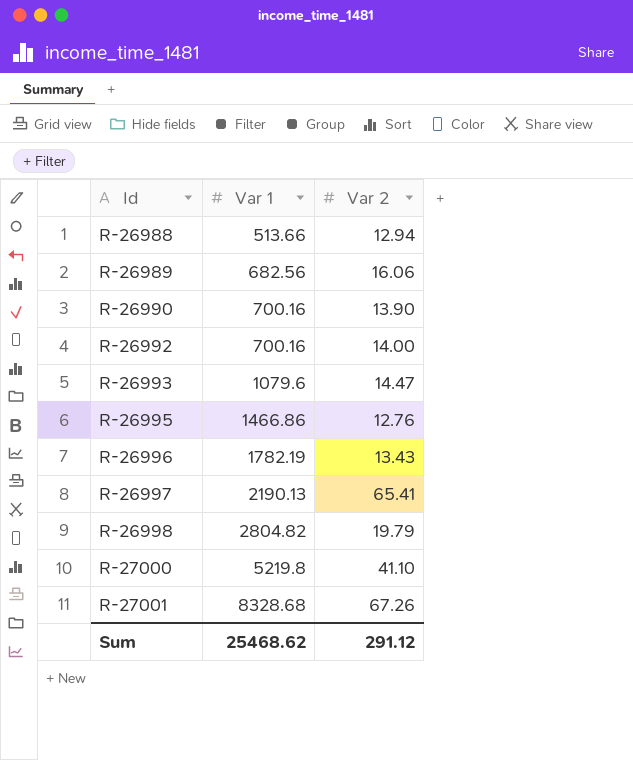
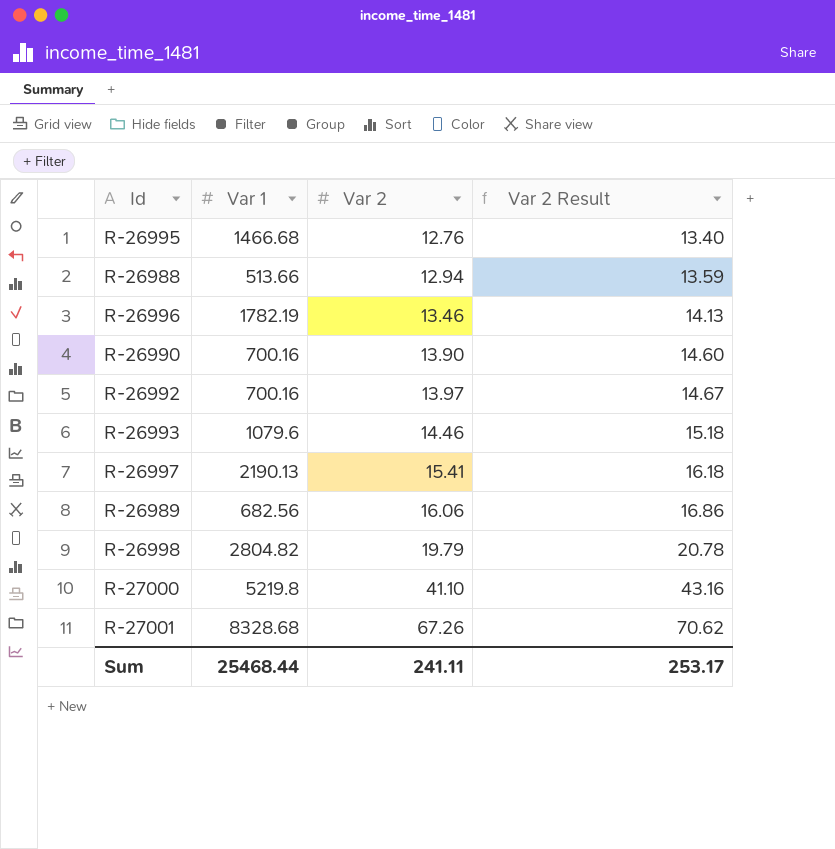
row order: Id ascending -> Var 2 ascending
column Var 2 Result | formula: none -> [Var 2] * 1.05
R-26995 | Var 1: 1466.86 -> 1466.68
R-26996 | Var 2: 13.43 -> 13.46
R-26992 | Var 2: 14.00 -> 13.97
R-26993 | Var 2: 14.47 -> 14.46
R-26997 | Var 2: 65.41 -> 15.41
Sum | Var 1: 25468.62 -> 25468.44
Sum | Var 2: 291.12 -> 241.11

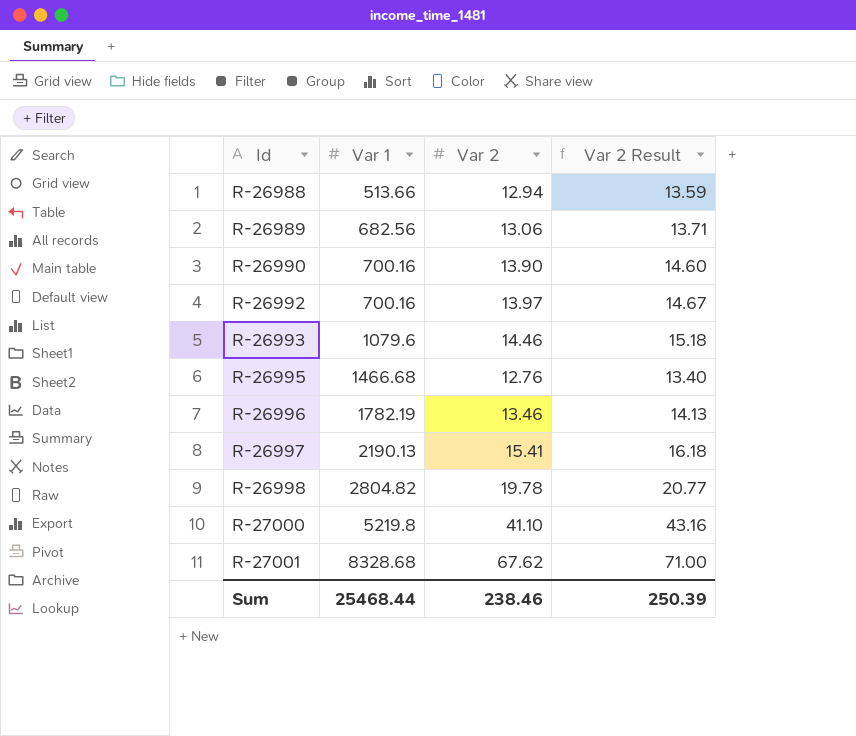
row order: Var 2 ascending -> Id ascending
R-26989 | Var 2: 16.06 -> 13.06
R-26989 | Var 2 Result: 16.86 -> 13.71
R-26998 | Var 2: 19.79 -> 19.78
R-26998 | Var 2 Result: 20.78 -> 20.77
R-27001 | Var 2: 67.26 -> 67.62
R-27001 | Var 2 Result: 70.62 -> 71.00
Sum | Var 2: 241.11 -> 238.46
Sum | Var 2 Result: 253.17 -> 250.39

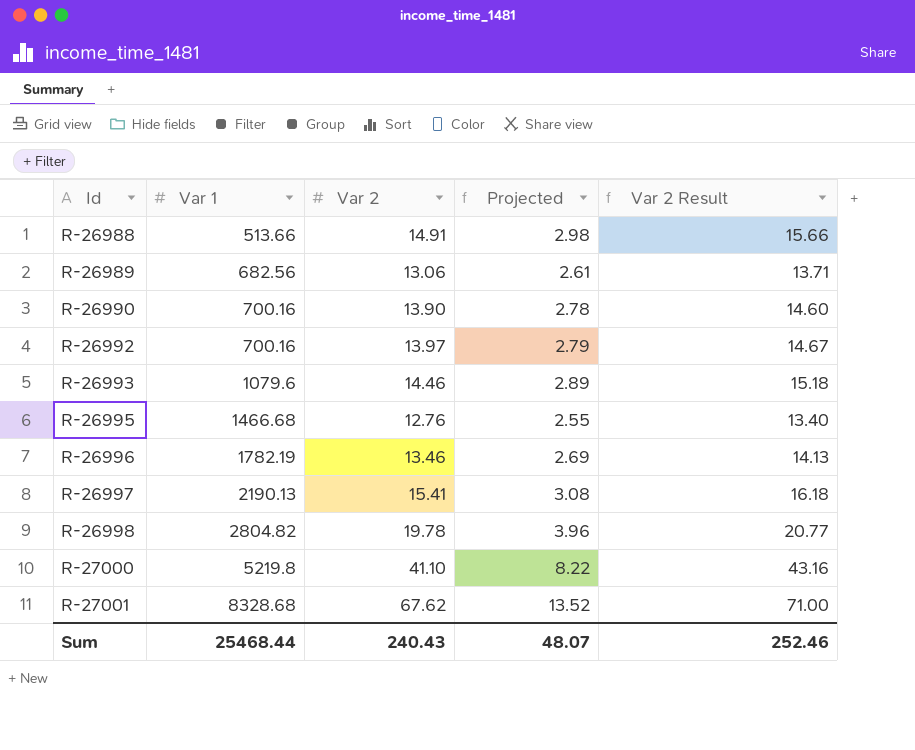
column Projected | formula: none -> [Var 2] * 0.2
R-26988 | Var 2: 12.94 -> 14.91
R-26988 | Var 2 Result: 13.59 -> 15.66
Sum | Var 2: 238.46 -> 240.43
Sum | Var 2 Result: 250.39 -> 252.46

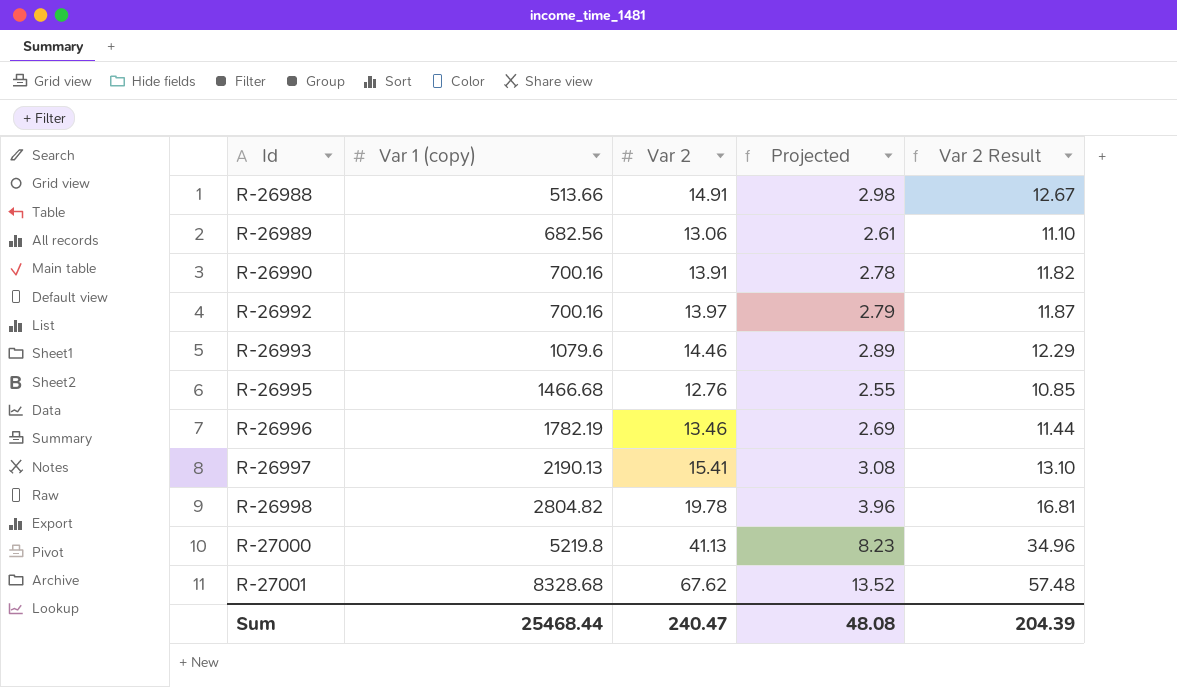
column name: Var 1 -> Var 1 (copy)
column Var 2 Result | formula: [Var 2] * 1.05 -> [Var 2] * 0.85
R-26990 | Var 2: 13.90 -> 13.91
R-27000 | Var 2: 41.10 -> 41.13
R-27000 | Projected: 8.22 -> 8.23
Sum | Var 2: 240.43 -> 240.47
Sum | Projected: 48.07 -> 48.08
Sum | Var 2 Result: 252.46 -> 204.39

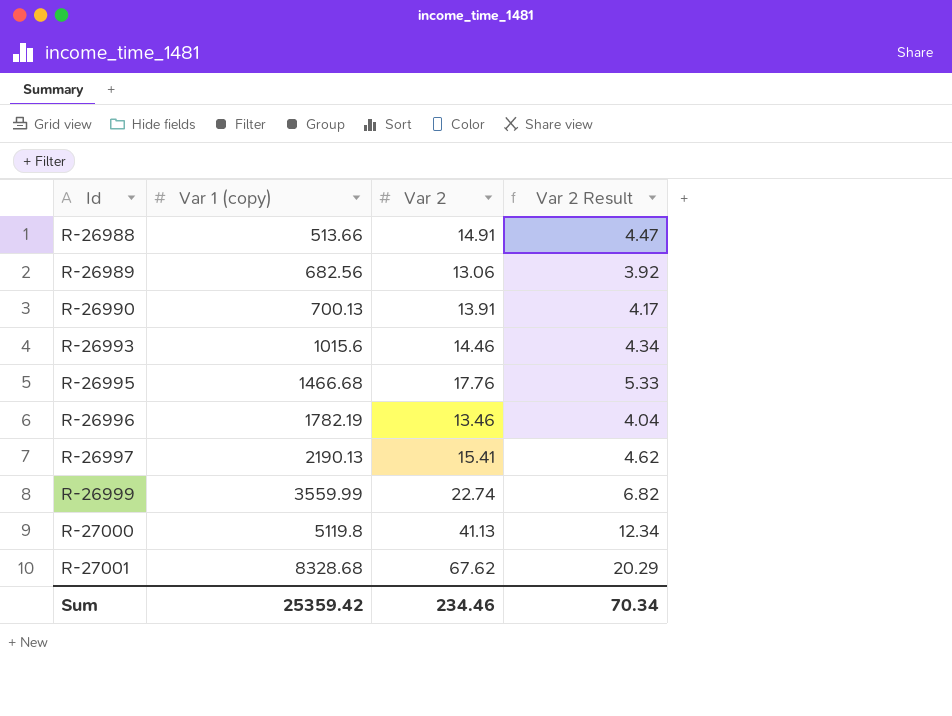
column Projected | formula: [Var 2] * 0.2 -> none
column Var 2 Result | formula: [Var 2] * 0.85 -> [Var 2] * 0.3
row R-26992: 700.16 | 13.97 | 2.79 | 11.87 -> none
row R-26998: 2804.82 | 19.78 | 3.96 | 16.81 -> none
R-26990 | Var 1 (copy): 700.16 -> 700.13
R-26993 | Var 1 (copy): 1079.6 -> 1015.6
R-26995 | Var 2: 12.76 -> 17.76
row R-26999: none -> 3559.99 | 22.74 | 6.82
R-27000 | Var 1 (copy): 5219.8 -> 5119.8
Sum | Var 1 (copy): 25468.44 -> 25359.42
Sum | Var 2: 240.47 -> 234.46
Sum | Var 2 Result: 204.39 -> 70.34

